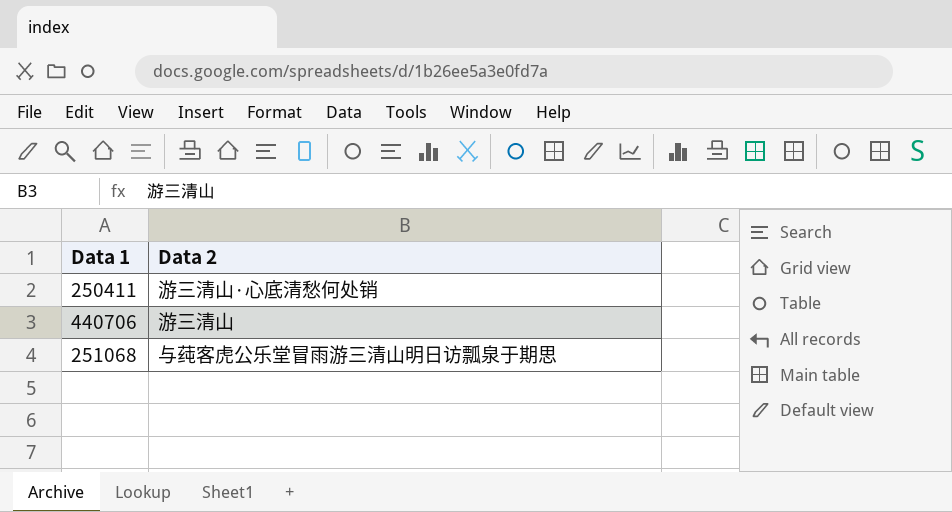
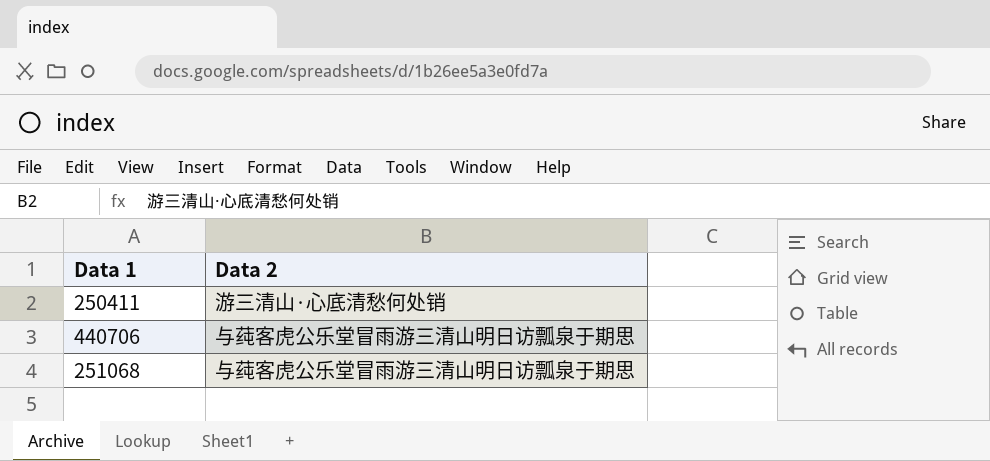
440706 | Data 2: 游三清山 -> 与莼客虎公乐堂冒雨游三清山明日访瓢泉于期思

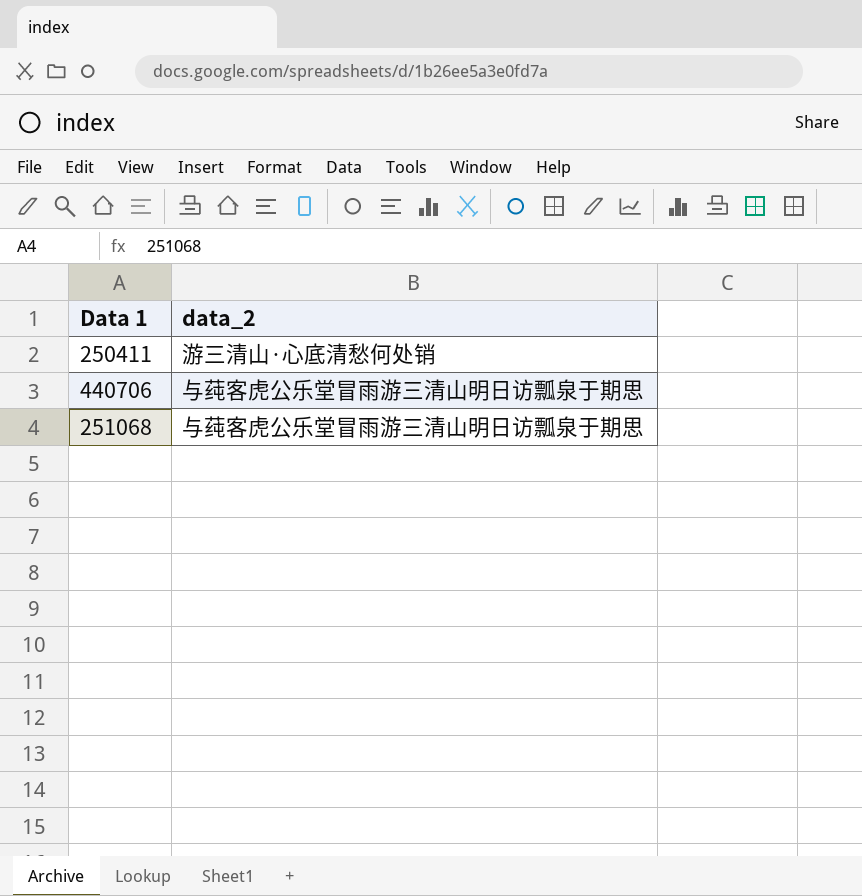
column name: Data 2 -> data_2

